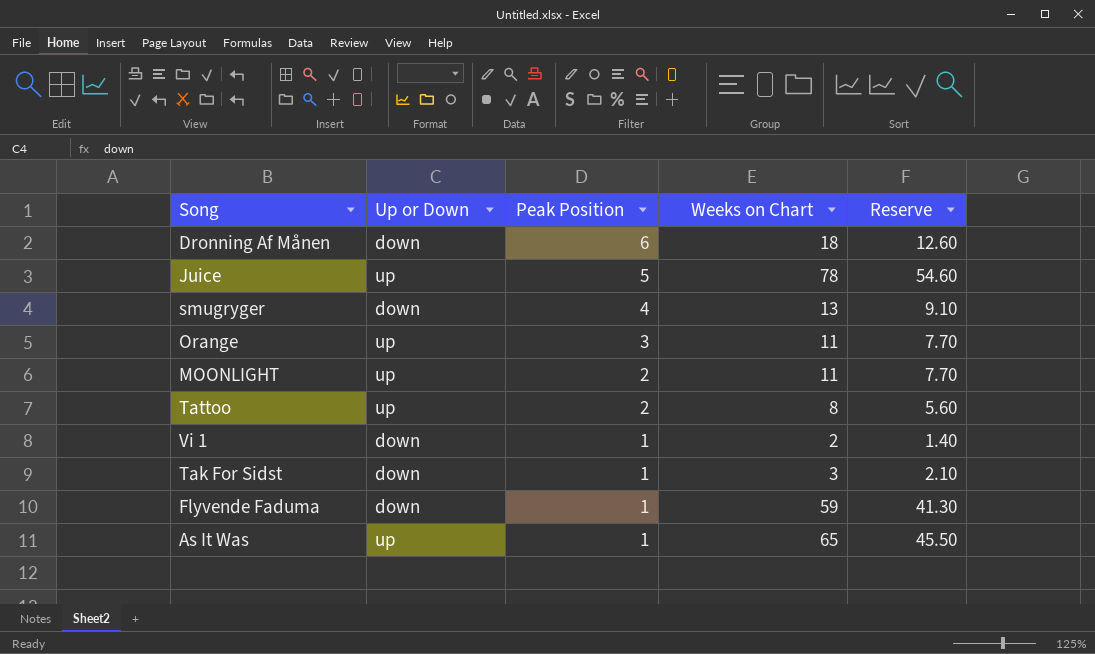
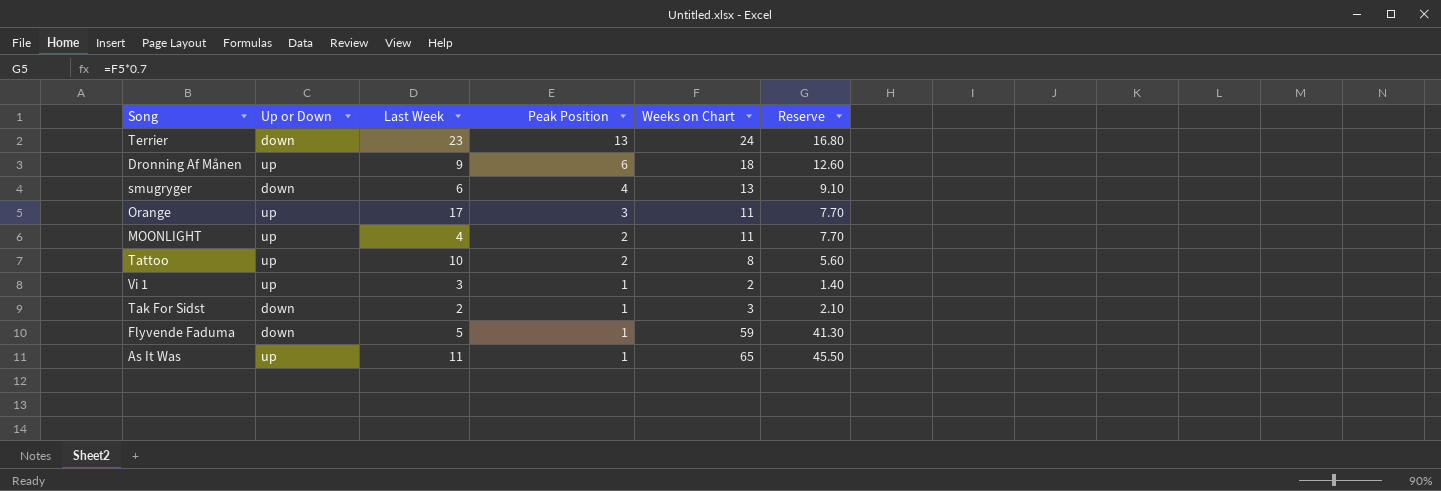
column Last Week | position: none -> 3
row Juice: up | 5 | 78 | 54.60 -> none
row Terrier: none -> down | 23 | 13 | 24 | 16.80
Dronning Af Månen | Up or Down: down -> up
Vi 1 | Up or Down: down -> up

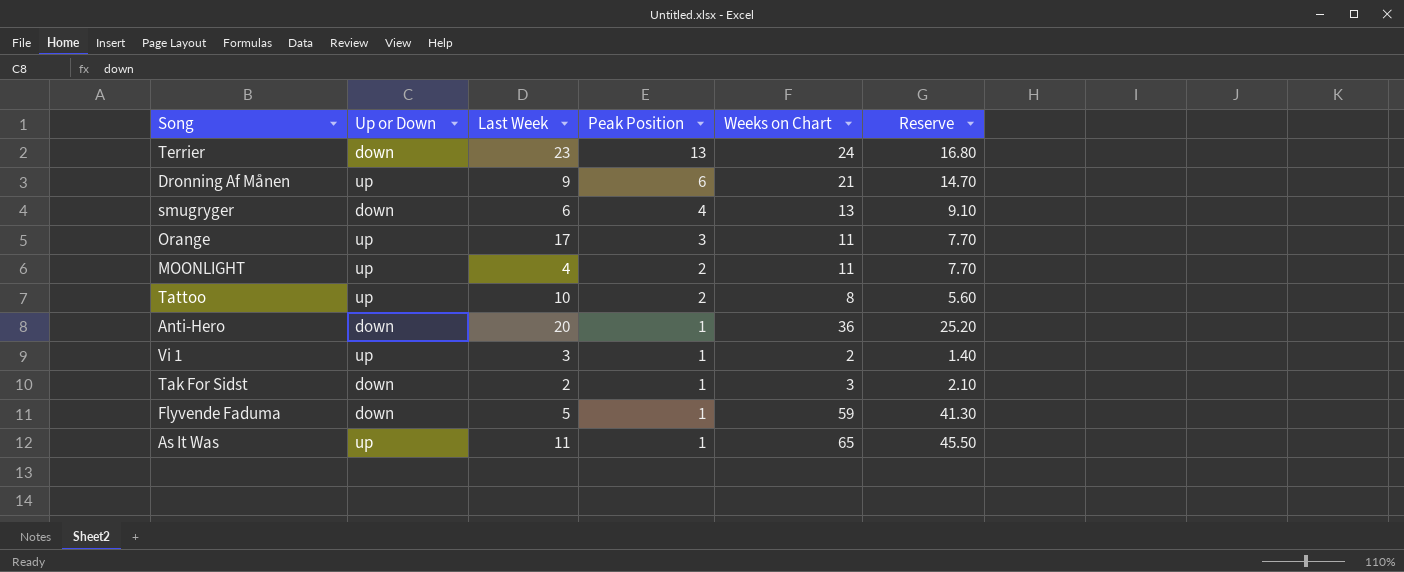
Dronning Af Månen | Weeks on Chart: 18 -> 21
Dronning Af Månen | Reserve: 12.60 -> 14.70
row Anti-Hero: none -> down | 20 | 1 | 36 | 25.20

